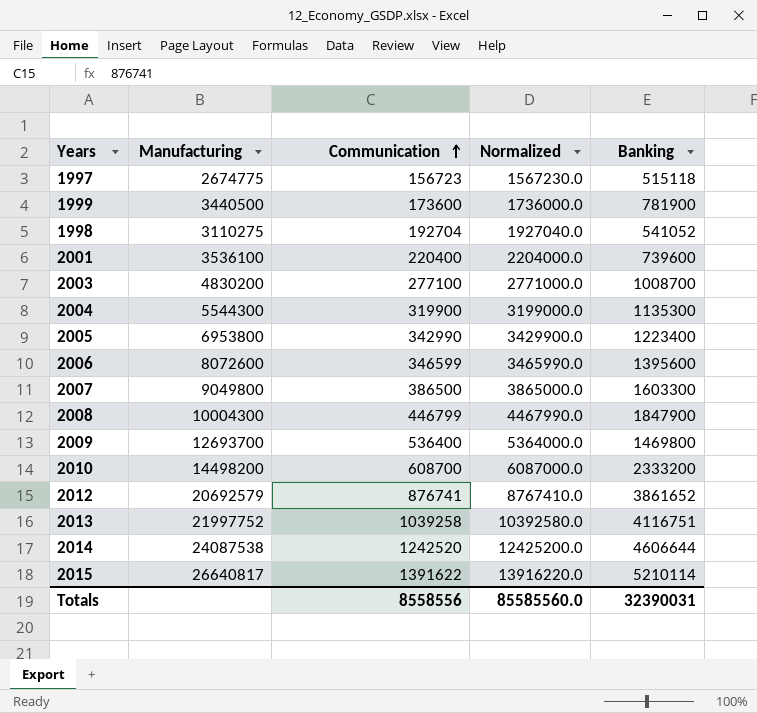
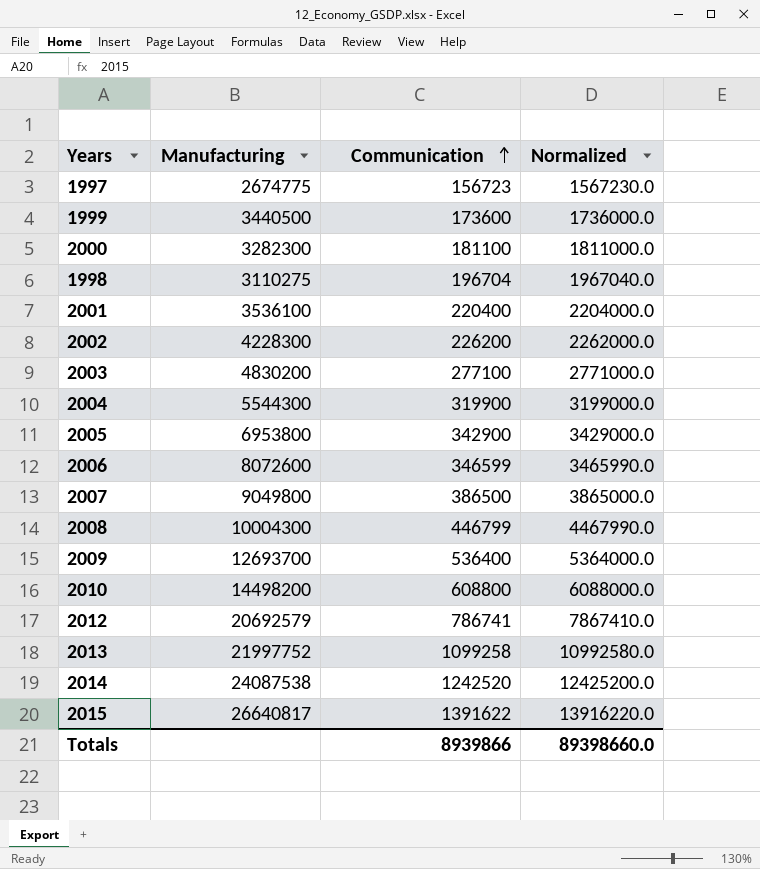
column Banking | position: 5 -> none
row 2000: none -> 3282300 | 181100 | 1811000.0
1998 | Communication: 192704 -> 196704
1998 | Normalized: 1927040.0 -> 1967040.0
row 2002: none -> 4228300 | 226200 | 2262000.0
2005 | Communication: 342990 -> 342900
2005 | Normalized: 3429900.0 -> 3429000.0
2010 | Communication: 608700 -> 608800
2010 | Normalized: 6087000.0 -> 6088000.0
2012 | Communication: 876741 -> 786741
2012 | Normalized: 8767410.0 -> 7867410.0
2013 | Communication: 1039258 -> 1099258
2013 | Normalized: 10392580.0 -> 10992580.0
Totals | Communication: 8558556 -> 8939866
Totals | Normalized: 85585560.0 -> 89398660.0

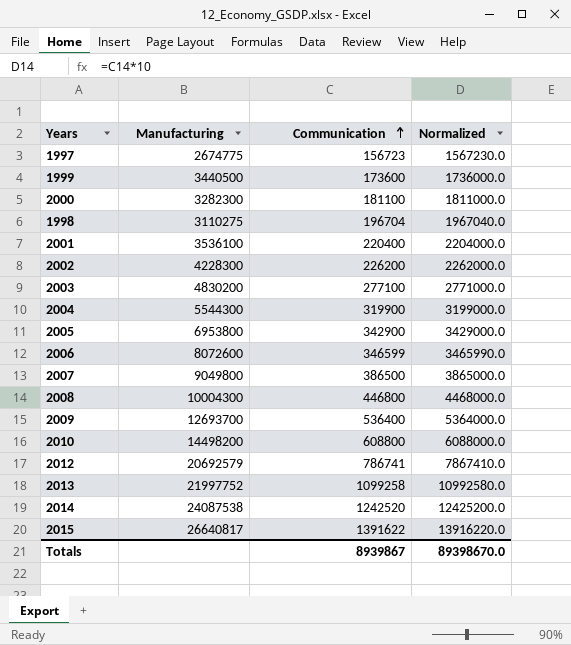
2008 | Communication: 446799 -> 446800
2008 | Normalized: 4467990.0 -> 4468000.0
Totals | Communication: 8939866 -> 8939867
Totals | Normalized: 89398660.0 -> 89398670.0

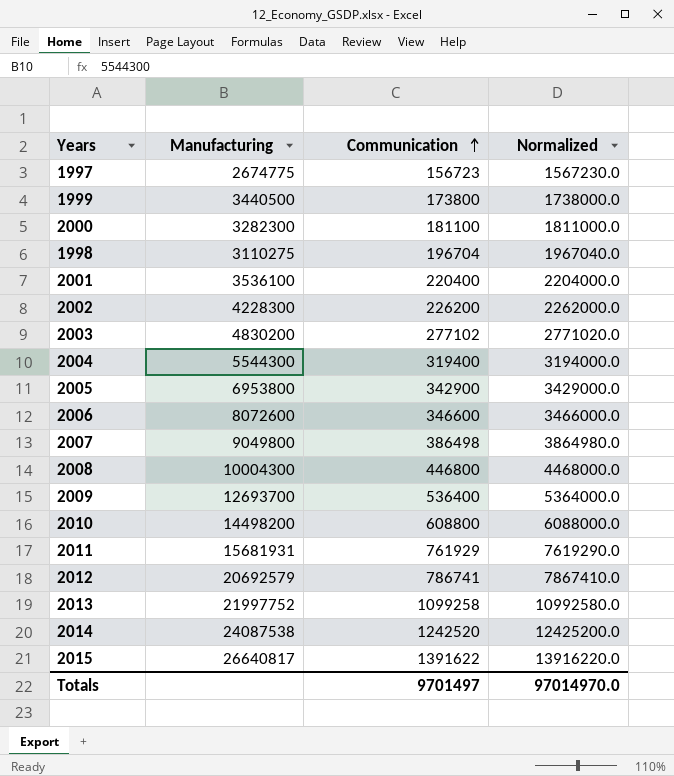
1999 | Communication: 173600 -> 173800
1999 | Normalized: 1736000.0 -> 1738000.0
2003 | Communication: 277100 -> 277102
2003 | Normalized: 2771000.0 -> 2771020.0
2004 | Communication: 319900 -> 319400
2004 | Normalized: 3199000.0 -> 3194000.0
2006 | Communication: 346599 -> 346600
2006 | Normalized: 3465990.0 -> 3466000.0
2007 | Communication: 386500 -> 386498
2007 | Normalized: 3865000.0 -> 3864980.0
row 2011: none -> 15681931 | 761929 | 7619290.0
Totals | Communication: 8939867 -> 9701497
Totals | Normalized: 89398670.0 -> 97014970.0

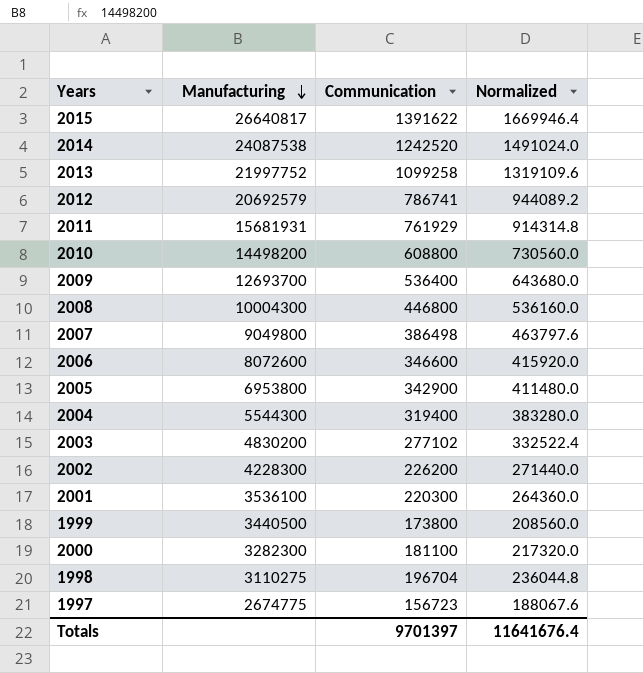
row order: Communication ascending -> Manufacturing descending
column Normalized | formula: [Communication] * 10 -> [Communication] * 1.2
2001 | Communication: 220400 -> 220300
Totals | Communication: 9701497 -> 9701397
Totals | Normalized: 97014970.0 -> 11641676.4

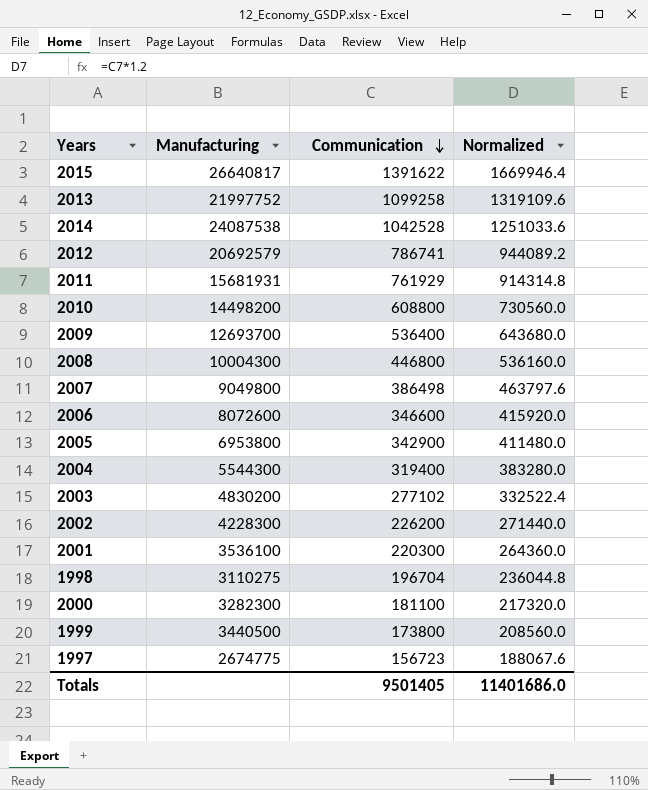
row order: Manufacturing descending -> Communication descending
2014 | Communication: 1242520 -> 1042528
2014 | Normalized: 1491024.0 -> 1251033.6
Totals | Communication: 9701397 -> 9501405
Totals | Normalized: 11641676.4 -> 11401686.0

